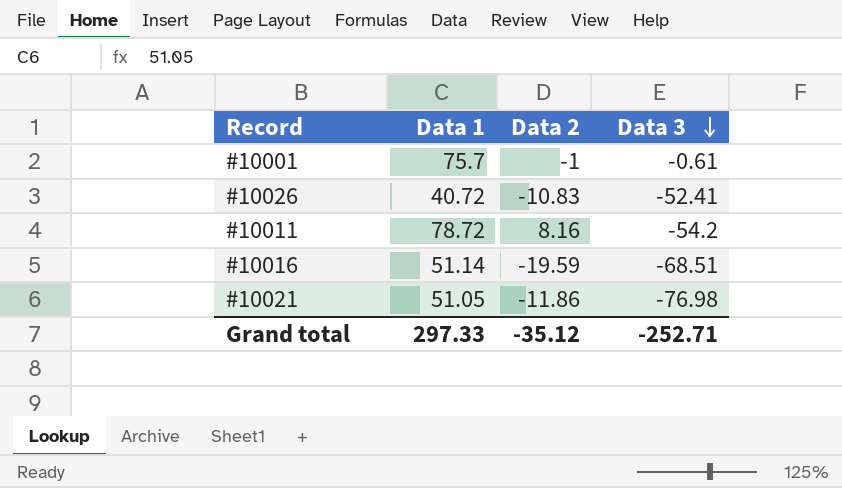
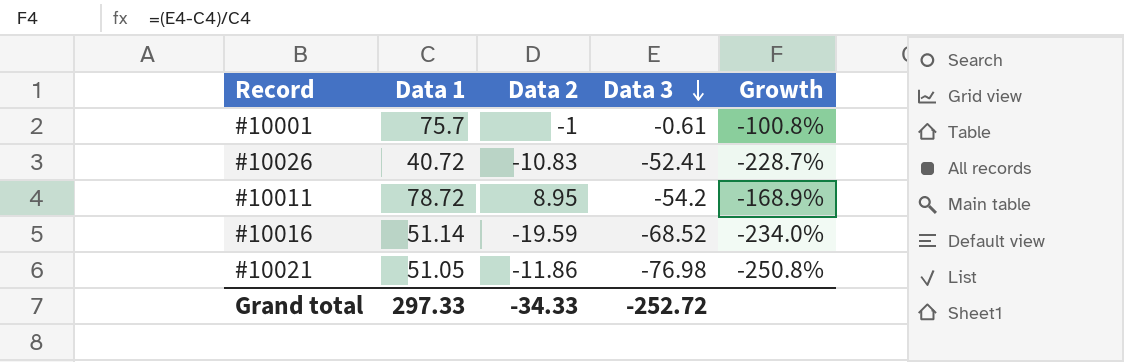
column Growth | formula: none -> ([Data 3] - [Data 1]) / [Data 1]
#10011 | Data 2: 8.16 -> 8.95
#10016 | Data 3: -68.51 -> -68.52
Grand total | Data 2: -35.12 -> -34.33
Grand total | Data 3: -252.71 -> -252.72

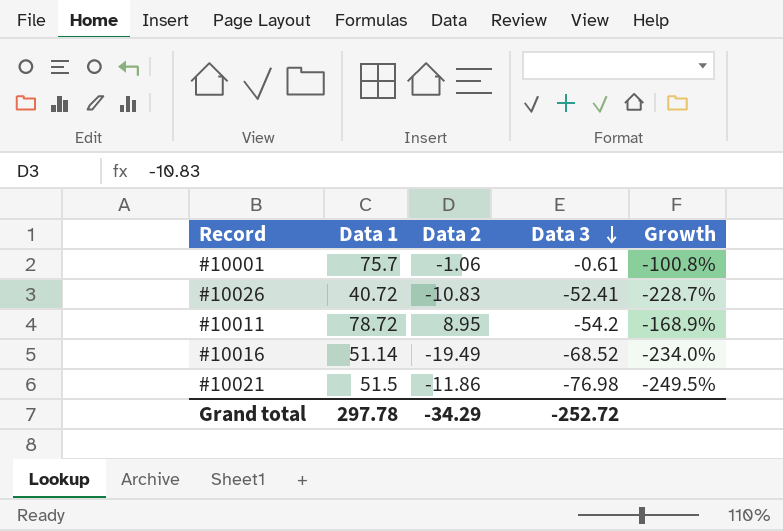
#10001 | Data 2: -1 -> -1.06
#10016 | Data 2: -19.59 -> -19.49
#10021 | Data 1: 51.05 -> 51.5
#10021 | Growth: -250.8% -> -249.5%
Grand total | Data 1: 297.33 -> 297.78
Grand total | Data 2: -34.33 -> -34.29

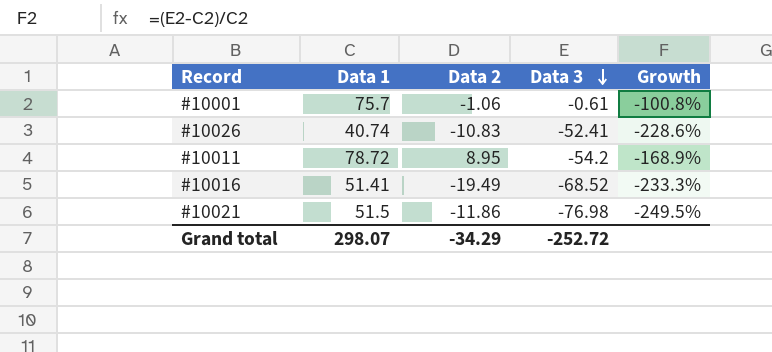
#10026 | Data 1: 40.72 -> 40.74
#10026 | Growth: -228.7% -> -228.6%
#10016 | Data 1: 51.14 -> 51.41
#10016 | Growth: -234.0% -> -233.3%
Grand total | Data 1: 297.78 -> 298.07

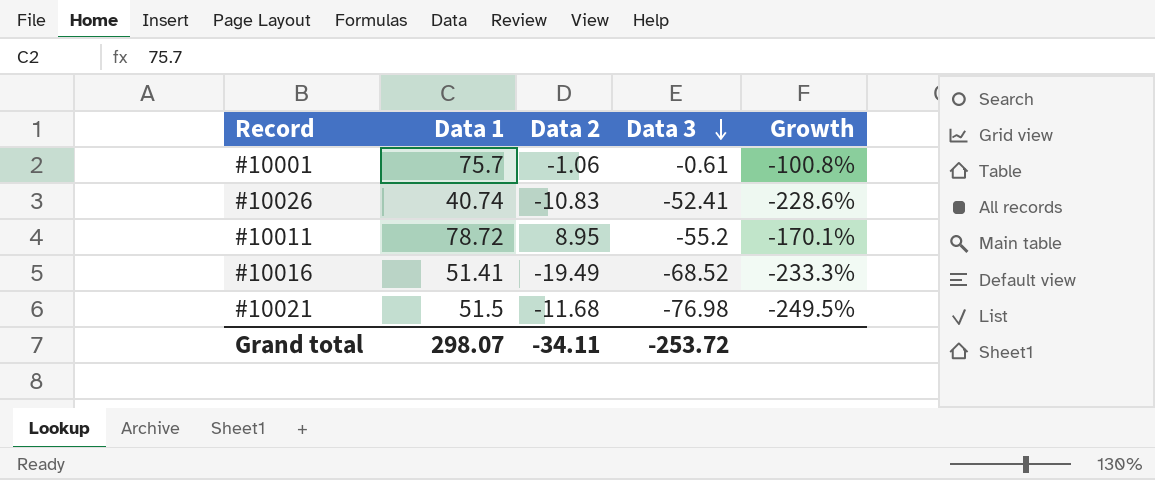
#10011 | Data 3: -54.2 -> -55.2
#10011 | Growth: -168.9% -> -170.1%
#10021 | Data 2: -11.86 -> -11.68
Grand total | Data 2: -34.29 -> -34.11
Grand total | Data 3: -252.72 -> -253.72

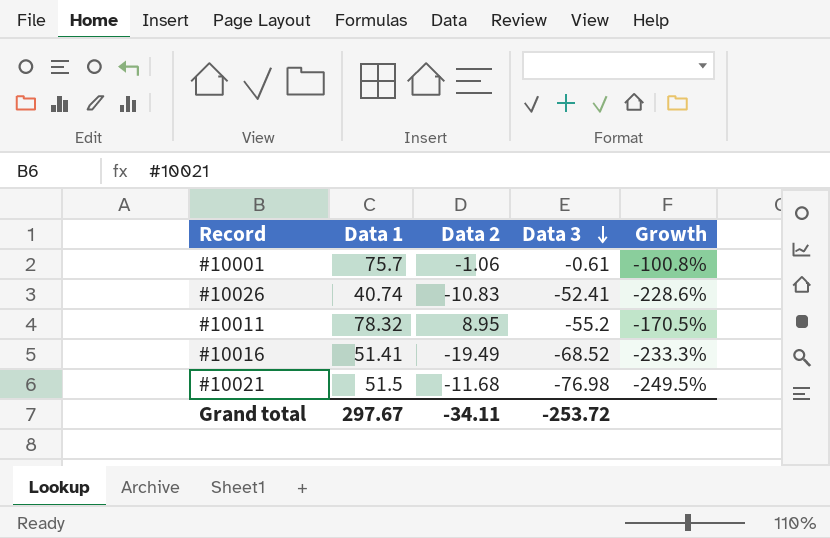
#10011 | Data 1: 78.72 -> 78.32
#10011 | Growth: -170.1% -> -170.5%
Grand total | Data 1: 298.07 -> 297.67

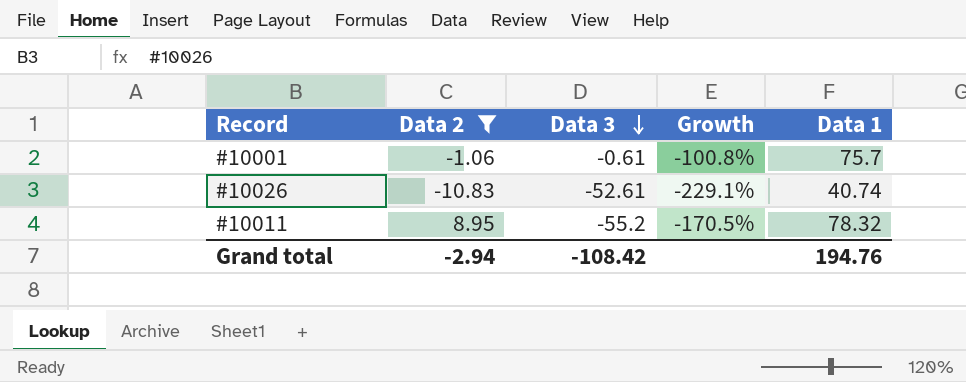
filter: none -> Data 2 >= -10.83
column Data 1 | position: 2 -> 5
#10026 | Data 3: -52.41 -> -52.61
#10026 | Growth: -228.6% -> -229.1%
Grand total | Data 2: -34.11 -> -2.94
Grand total | Data 3: -253.72 -> -108.42
Grand total | Data 1: 297.67 -> 194.76

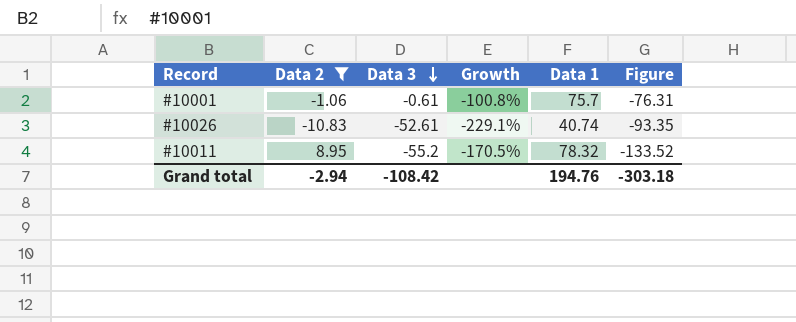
column Figure | formula: none -> [Data 3] - [Data 1]

